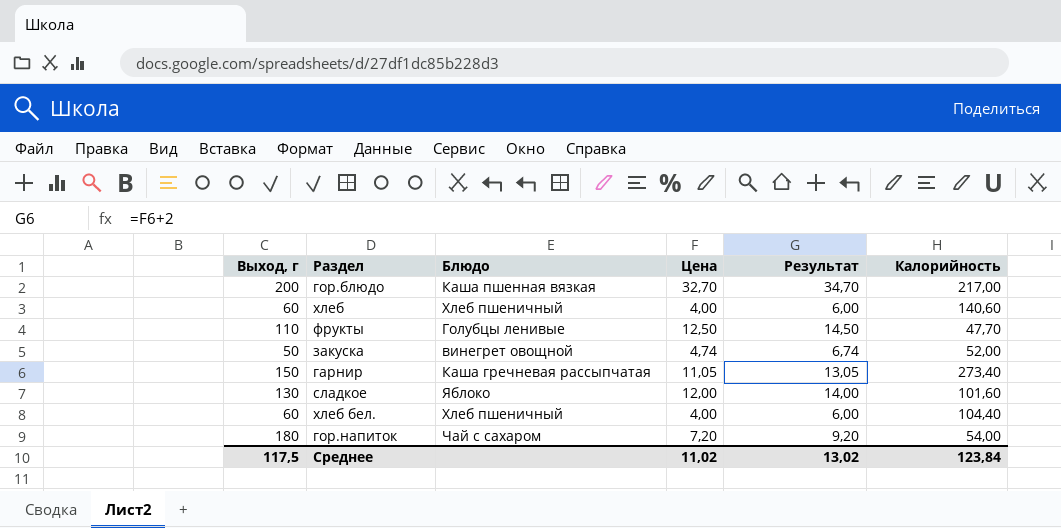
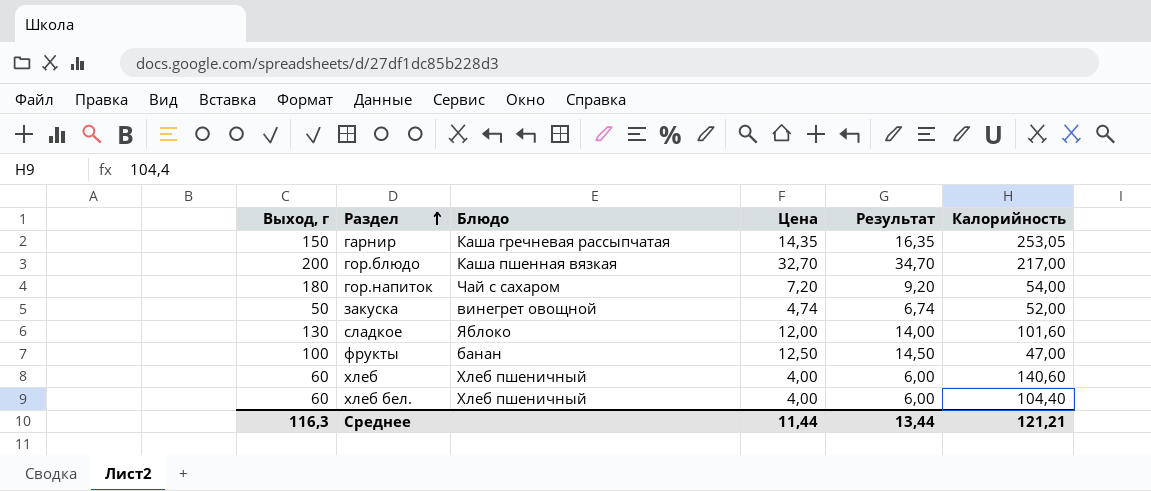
row order: none -> Раздел ascending
гарнир | Цена: 11,05 -> 14,35
гарнир | Результат: 13,05 -> 16,35
гарнир | Калорийность: 273,40 -> 253,05
фрукты | Выход, г: 110 -> 100
фрукты | Блюдо: Голубцы ленивые -> банан
фрукты | Калорийность: 47,70 -> 47,00
Среднее | Выход, г: 117,5 -> 116,3
Среднее | Цена: 11,02 -> 11,44
Среднее | Результат: 13,02 -> 13,44
Среднее | Калорийность: 123,84 -> 121,21

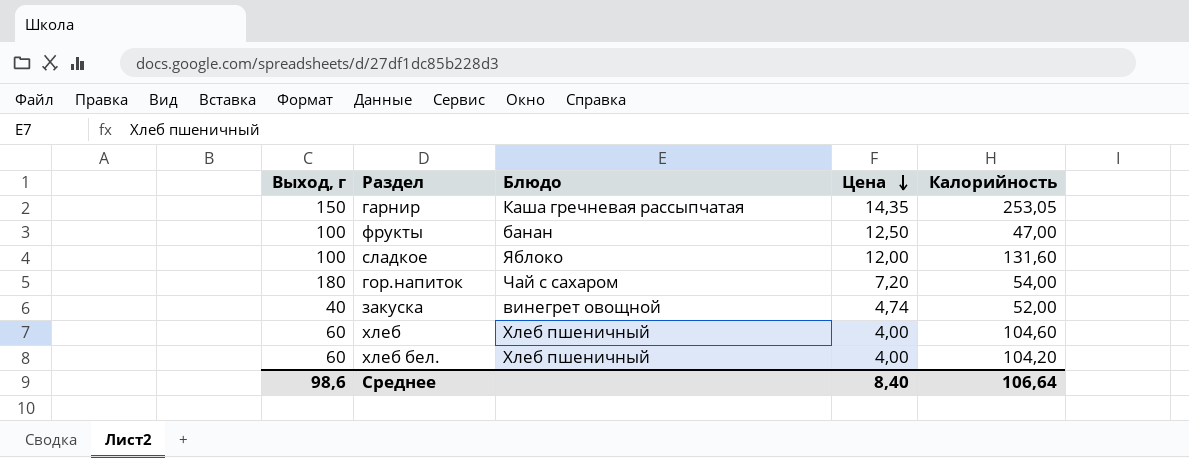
row order: Раздел ascending -> Цена descending
column Результат | formula: [Цена] + 2 -> none
row гор.блюдо: 200 | Каша пшенная вязкая | 32,70 | 34,70 | 217,00 -> none
сладкое | Выход, г: 130 -> 100
сладкое | Калорийность: 101,60 -> 131,60
закуска | Выход, г: 50 -> 40
хлеб | Калорийность: 140,60 -> 104,60
хлеб бел. | Калорийность: 104,40 -> 104,20
Среднее | Выход, г: 116,3 -> 98,6
Среднее | Цена: 11,44 -> 8,40
Среднее | Калорийность: 121,21 -> 106,64

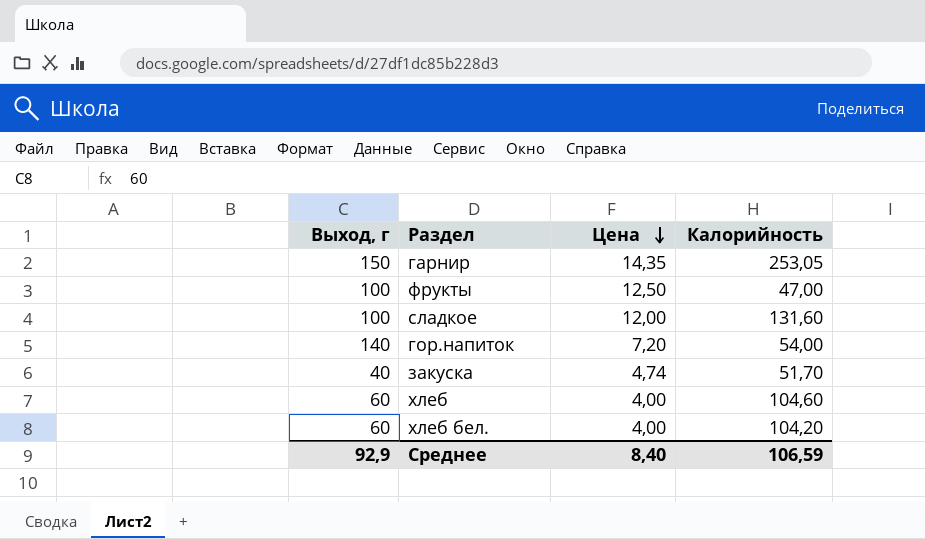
column Блюдо | position: 3 -> none
гор.напиток | Выход, г: 180 -> 140
закуска | Калорийность: 52,00 -> 51,70
Среднее | Выход, г: 98,6 -> 92,9
Среднее | Калорийность: 106,64 -> 106,59

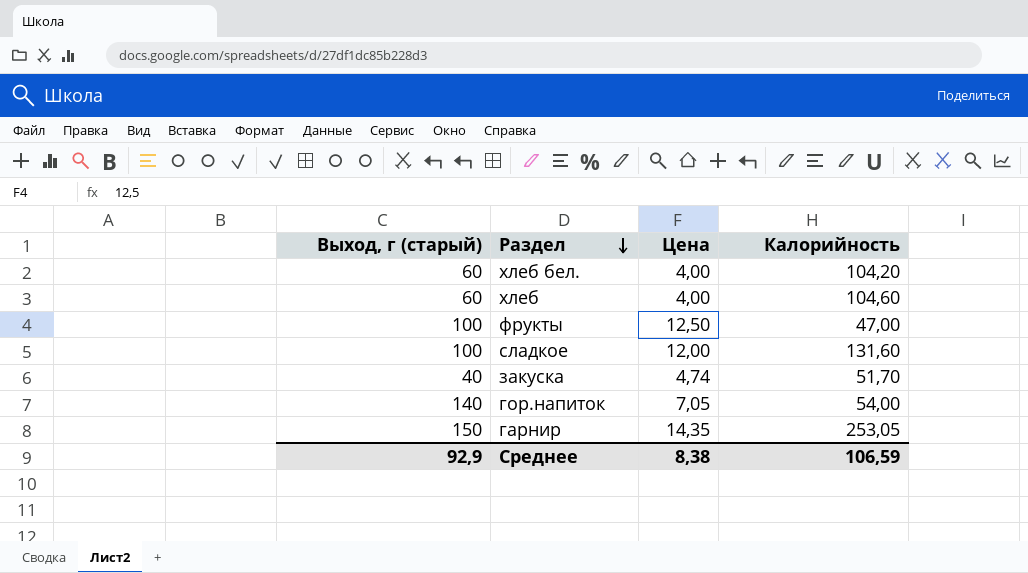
row order: Цена descending -> Раздел descending
column name: Выход, г -> Выход, г (старый)
гор.напиток | Цена: 7,20 -> 7,05
Среднее | Цена: 8,40 -> 8,38

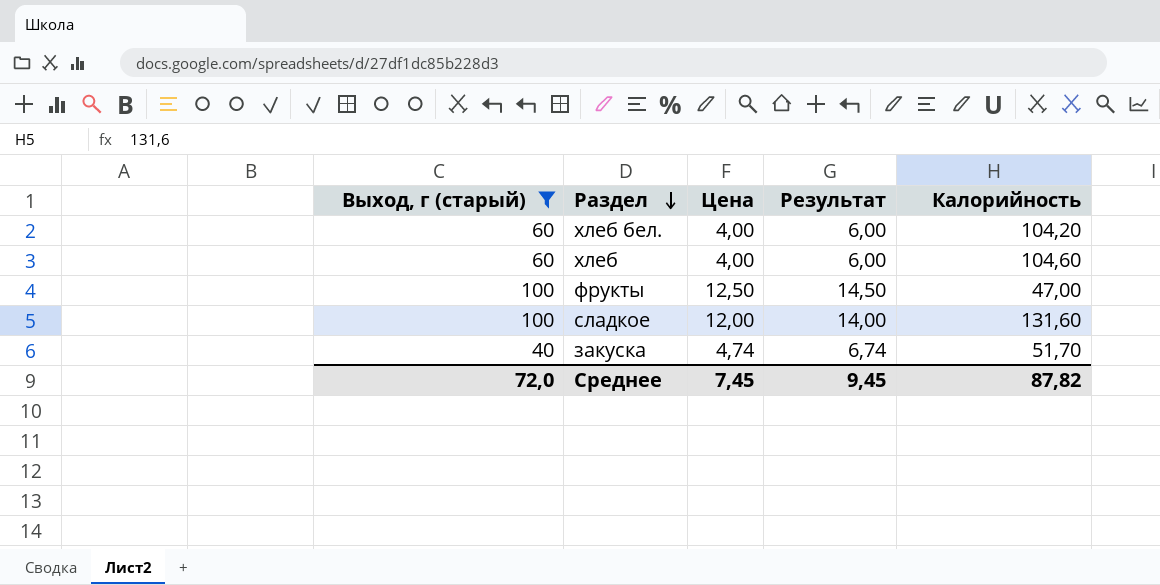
filter: none -> Выход, г (старый) <= 100
column Результат | formula: none -> [Цена] + 2
Среднее | Выход, г (старый): 92,9 -> 72,0
Среднее | Цена: 8,38 -> 7,45
Среднее | Калорийность: 106,59 -> 87,82

